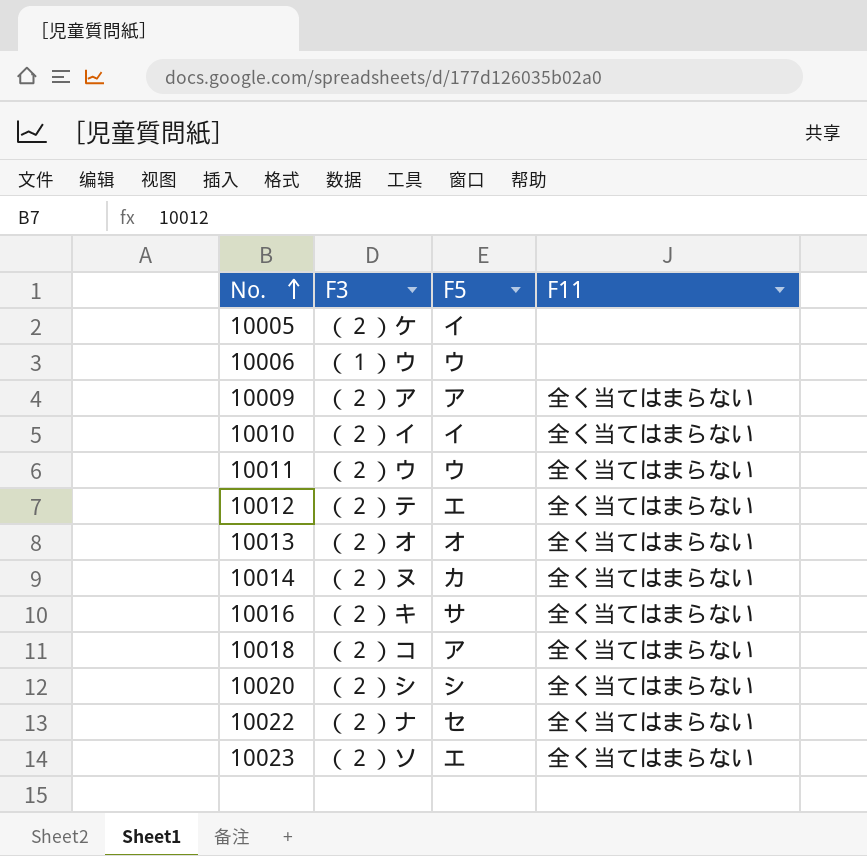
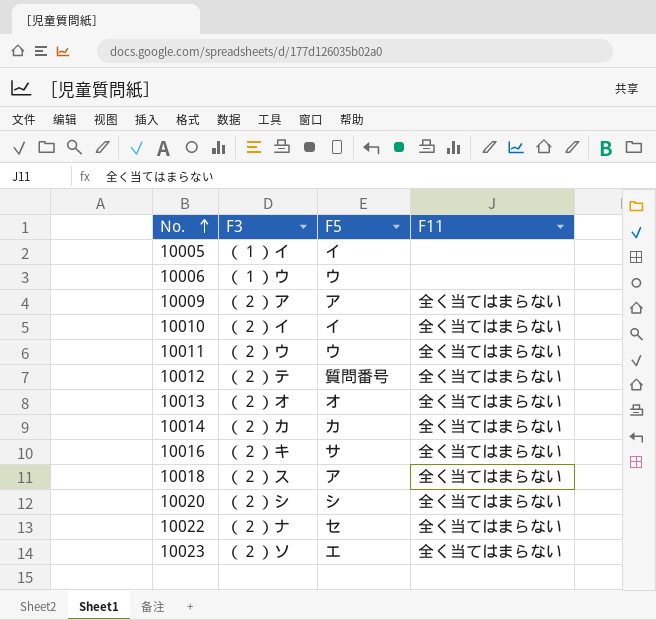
10005 | F3: （２）ケ -> （１）イ
10012 | F5: エ -> 質問番号
10014 | F3: （２）ヌ -> （２）カ
10018 | F3: （２）コ -> （２）ス

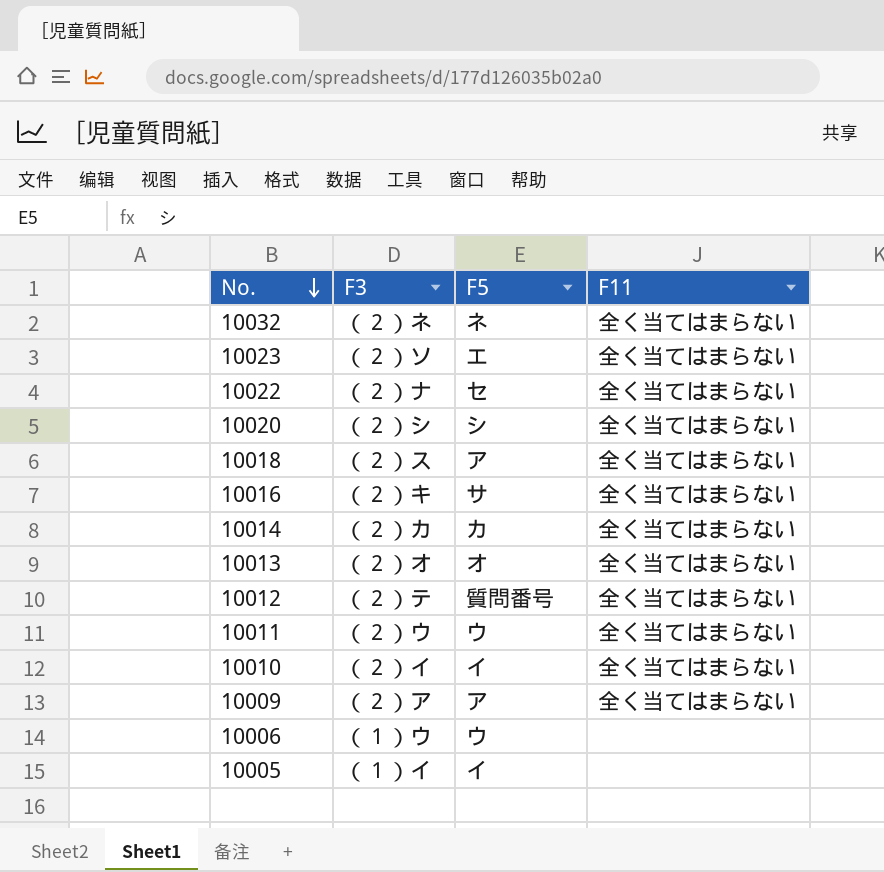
row order: No. ascending -> No. descending
row 10032: none -> （２）ネ | ネ | 全く当てはまらない

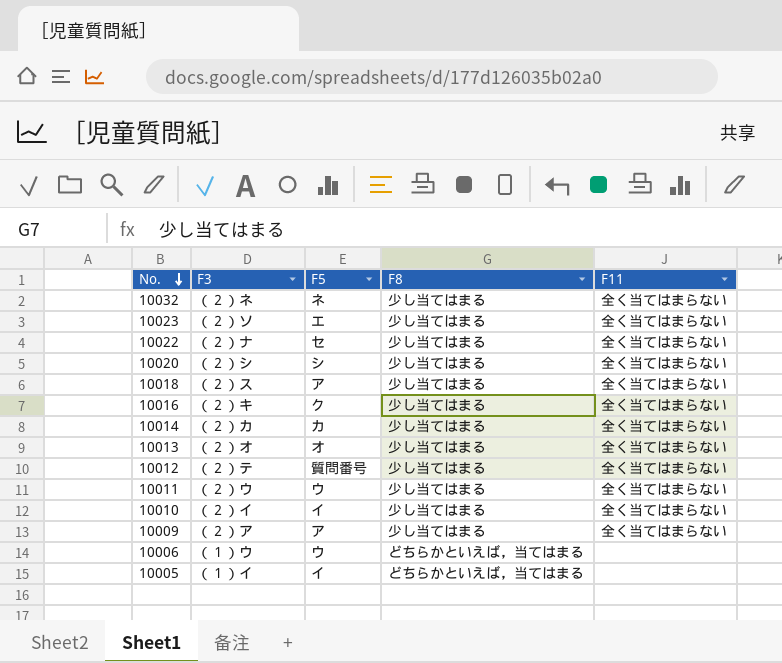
column F8 | position: none -> 4
10016 | F5: サ -> ク

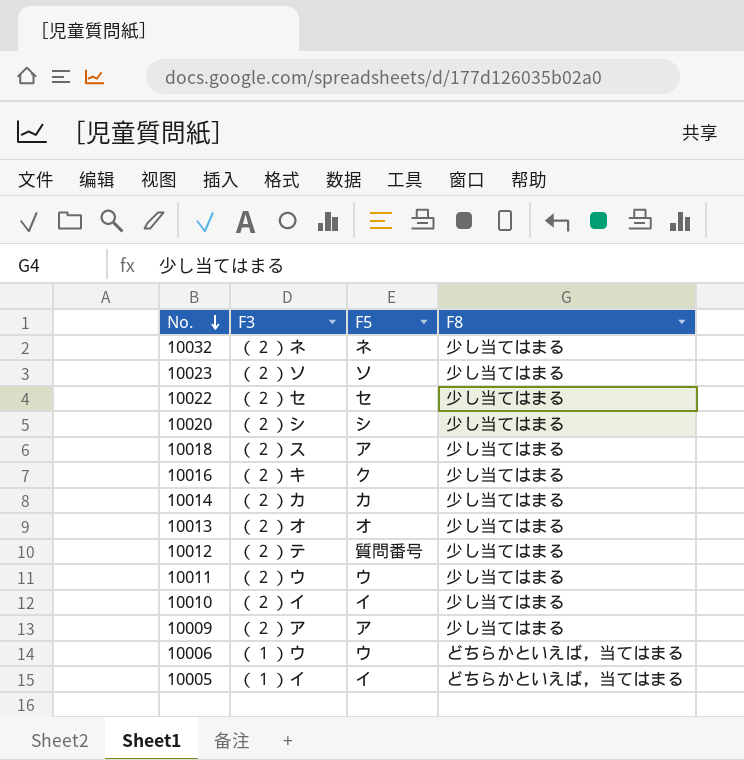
column F11 | position: 5 -> none
10023 | F5: エ -> ソ
10022 | F3: （２）ナ -> （２）セ

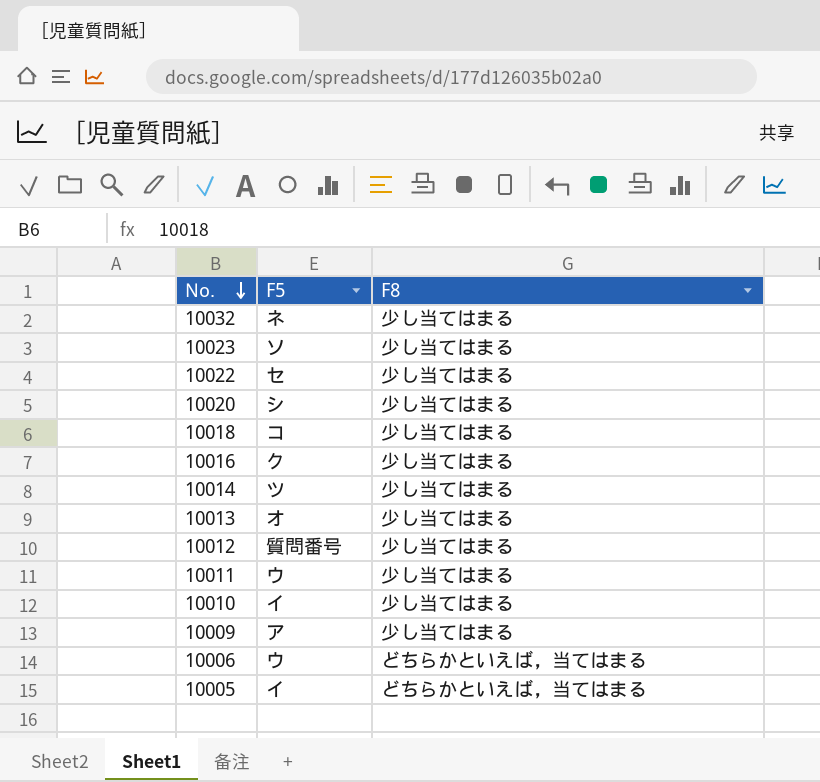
column F3 | position: 2 -> none
10018 | F5: ア -> コ
10014 | F5: カ -> ツ

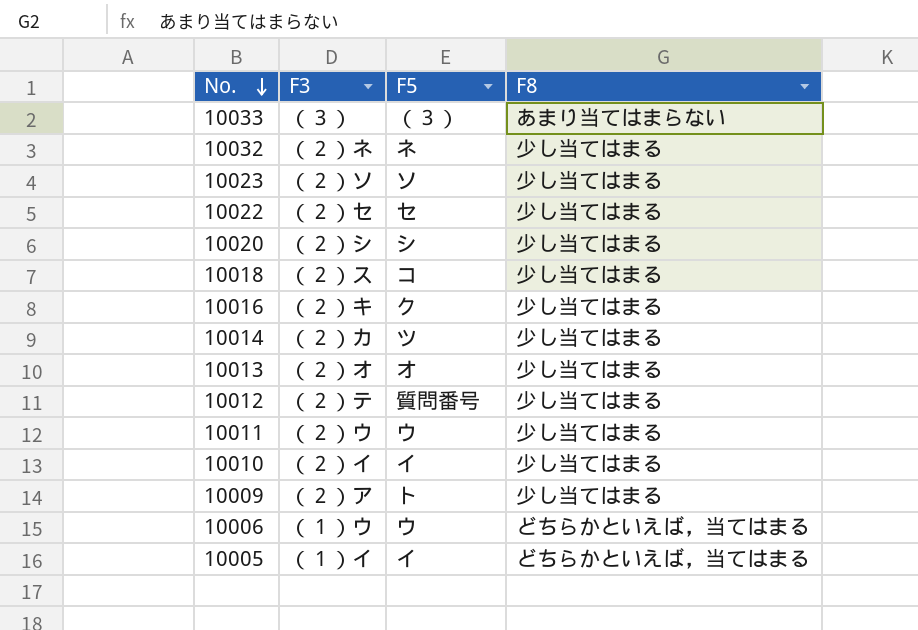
column F3 | position: none -> 2
row 10033: none -> （３） | （３） | あまり当てはまらない
10009 | F5: ア -> ト

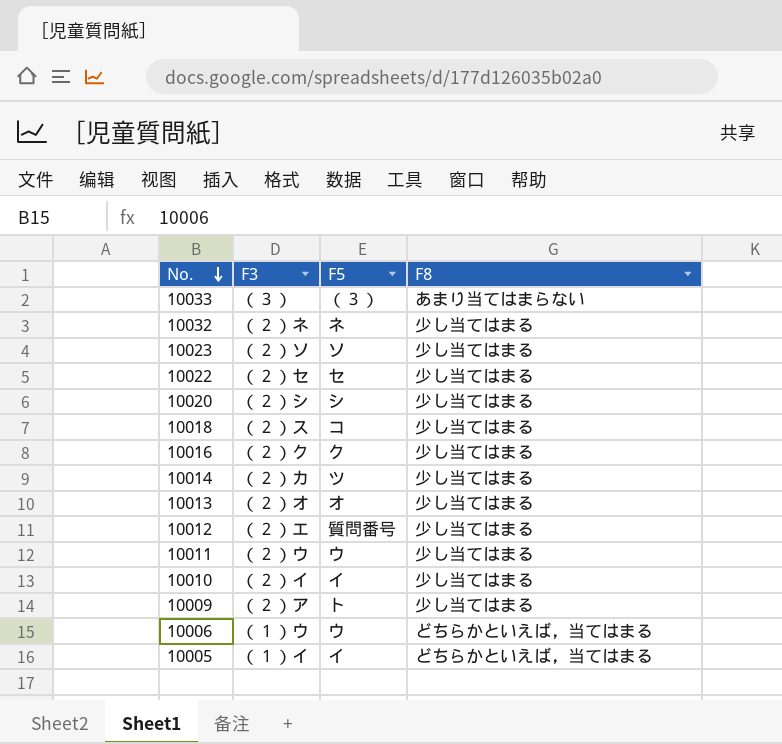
10016 | F3: （２）キ -> （２）ク
10012 | F3: （２）テ -> （２）エ

